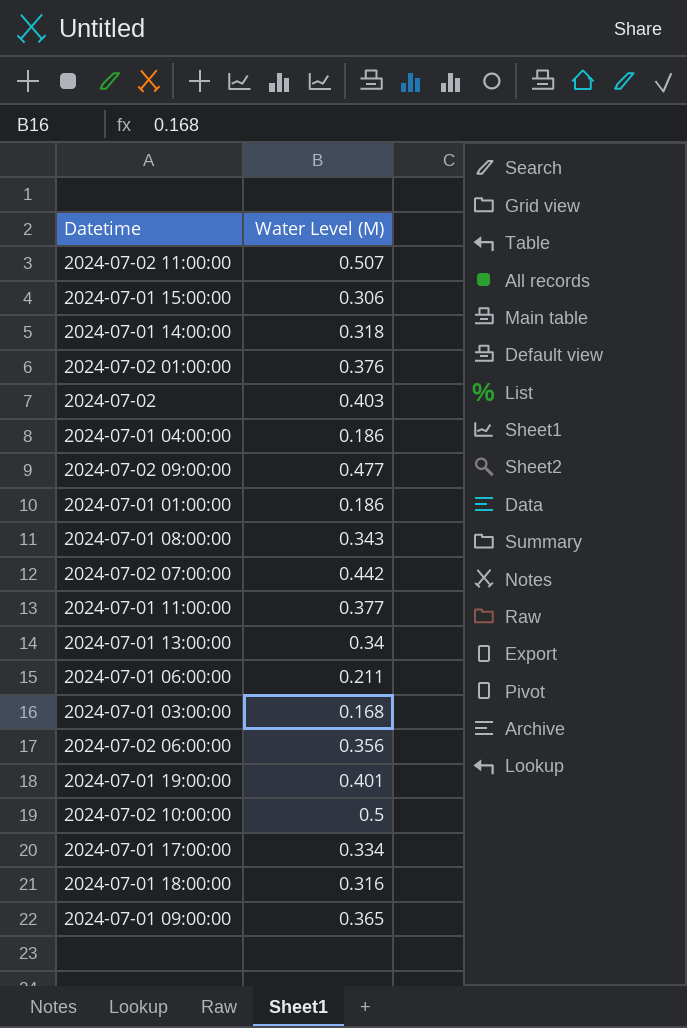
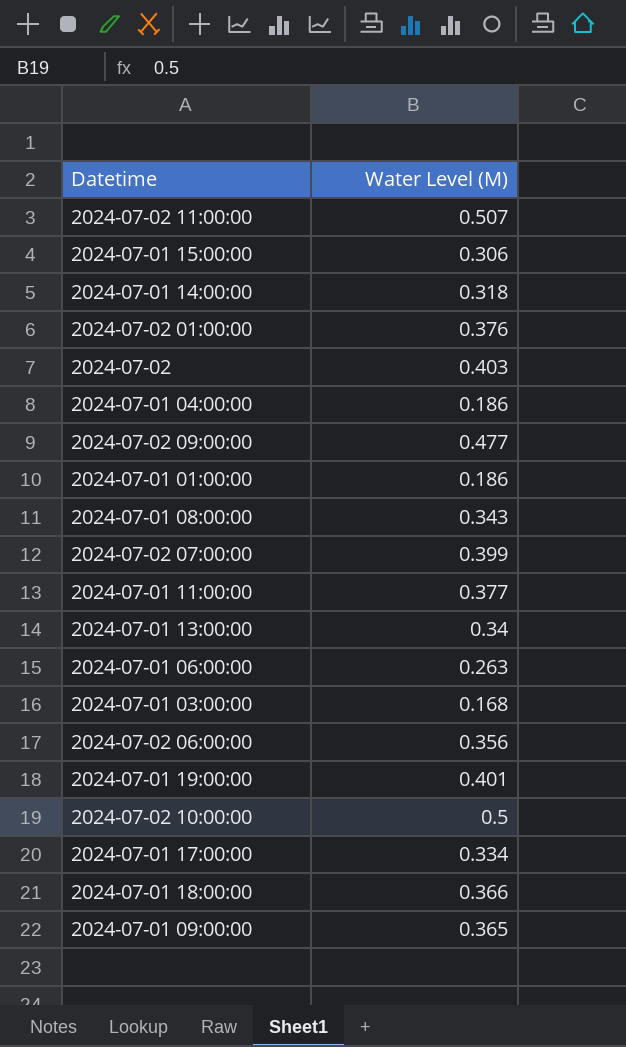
2024-07-02 07:00:00 | Water Level (M): 0.442 -> 0.399
2024-07-01 06:00:00 | Water Level (M): 0.211 -> 0.263
2024-07-01 18:00:00 | Water Level (M): 0.316 -> 0.366

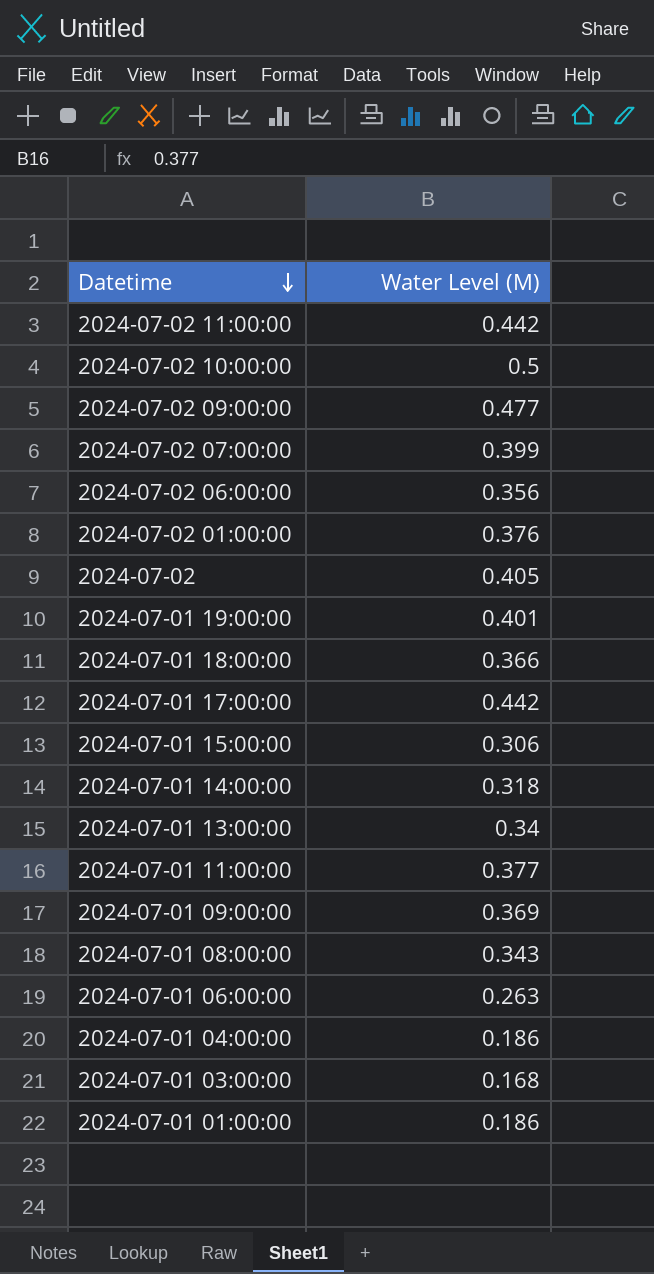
row order: none -> Datetime descending
2024-07-02 11:00:00 | Water Level (M): 0.507 -> 0.442
2024-07-02 | Water Level (M): 0.403 -> 0.405
2024-07-01 17:00:00 | Water Level (M): 0.334 -> 0.442
2024-07-01 09:00:00 | Water Level (M): 0.365 -> 0.369

